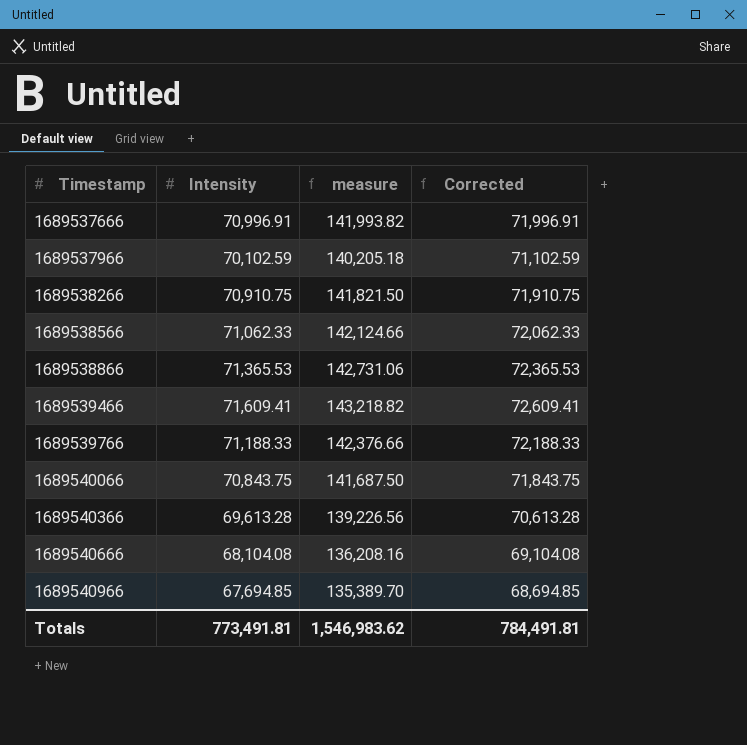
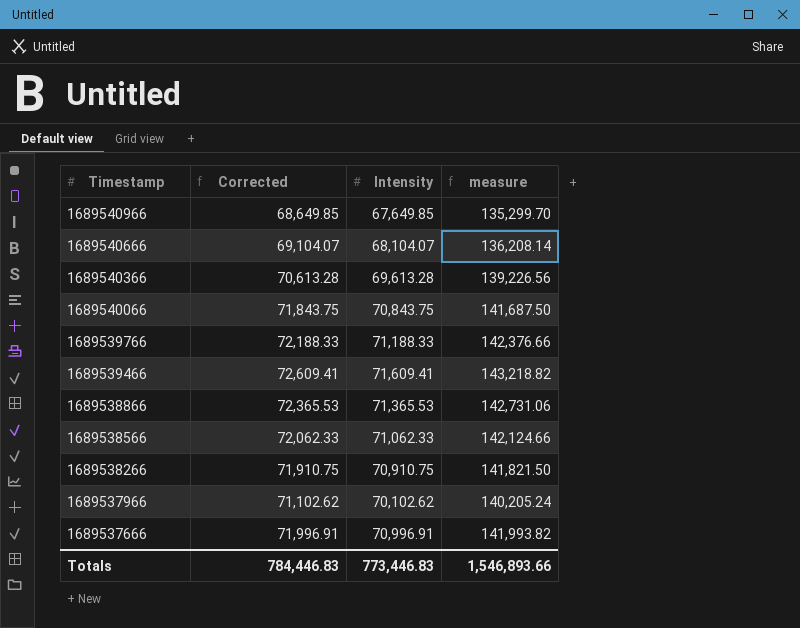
row order: Timestamp ascending -> Timestamp descending
column Corrected | position: 4 -> 2
1689540966 | Corrected: 68,694.85 -> 68,649.85
1689540966 | Intensity: 67,694.85 -> 67,649.85
1689540966 | measure: 135,389.70 -> 135,299.70
1689540666 | Corrected: 69,104.08 -> 69,104.07
1689540666 | Intensity: 68,104.08 -> 68,104.07
1689540666 | measure: 136,208.16 -> 136,208.14
1689537966 | Corrected: 71,102.59 -> 71,102.62
1689537966 | Intensity: 70,102.59 -> 70,102.62
1689537966 | measure: 140,205.18 -> 140,205.24
Totals | Corrected: 784,491.81 -> 784,446.83
Totals | Intensity: 773,491.81 -> 773,446.83
Totals | measure: 1,546,983.62 -> 1,546,893.66

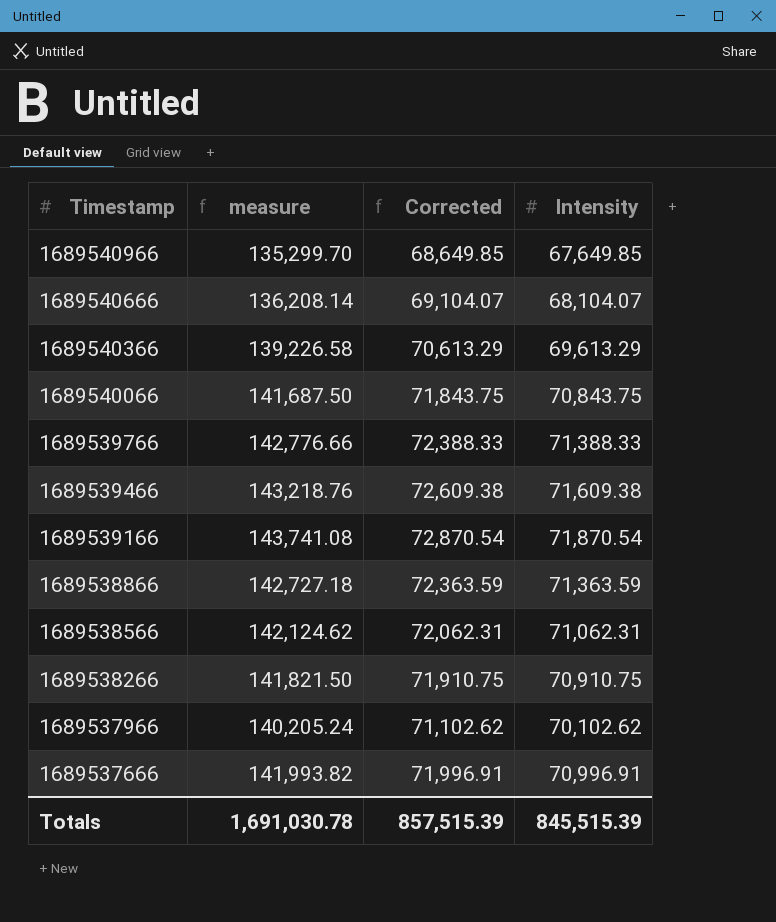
column measure | position: 4 -> 2
1689540366 | measure: 139,226.56 -> 139,226.58
1689540366 | Corrected: 70,613.28 -> 70,613.29
1689540366 | Intensity: 69,613.28 -> 69,613.29
1689539766 | measure: 142,376.66 -> 142,776.66
1689539766 | Corrected: 72,188.33 -> 72,388.33
1689539766 | Intensity: 71,188.33 -> 71,388.33
1689539466 | measure: 143,218.82 -> 143,218.76
1689539466 | Corrected: 72,609.41 -> 72,609.38
1689539466 | Intensity: 71,609.41 -> 71,609.38
row 1689539166: none -> 143,741.08 | 72,870.54 | 71,870.54
1689538866 | measure: 142,731.06 -> 142,727.18
1689538866 | Corrected: 72,365.53 -> 72,363.59
1689538866 | Intensity: 71,365.53 -> 71,363.59
1689538566 | measure: 142,124.66 -> 142,124.62
1689538566 | Corrected: 72,062.33 -> 72,062.31
1689538566 | Intensity: 71,062.33 -> 71,062.31
Totals | measure: 1,546,893.66 -> 1,691,030.78
Totals | Corrected: 784,446.83 -> 857,515.39
Totals | Intensity: 773,446.83 -> 845,515.39

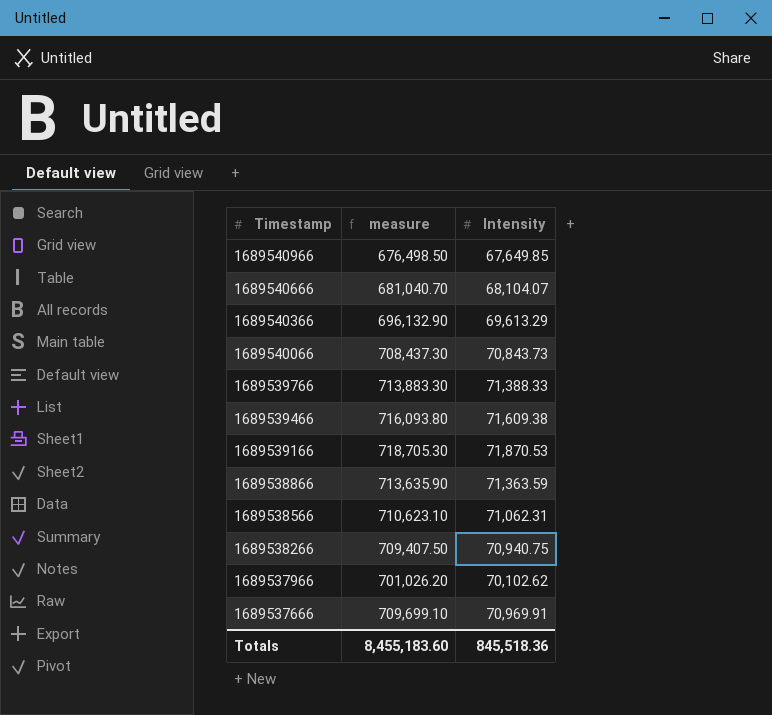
column Corrected | formula: [Intensity] + 1000 -> none
column measure | formula: [Intensity] * 2 -> [Intensity] * 10
1689540066 | Intensity: 70,843.75 -> 70,843.73
1689539166 | Intensity: 71,870.54 -> 71,870.53
1689538266 | Intensity: 70,910.75 -> 70,940.75
1689537666 | Intensity: 70,996.91 -> 70,969.91
Totals | measure: 1,691,030.78 -> 8,455,183.60
Totals | Intensity: 845,515.39 -> 845,518.36

